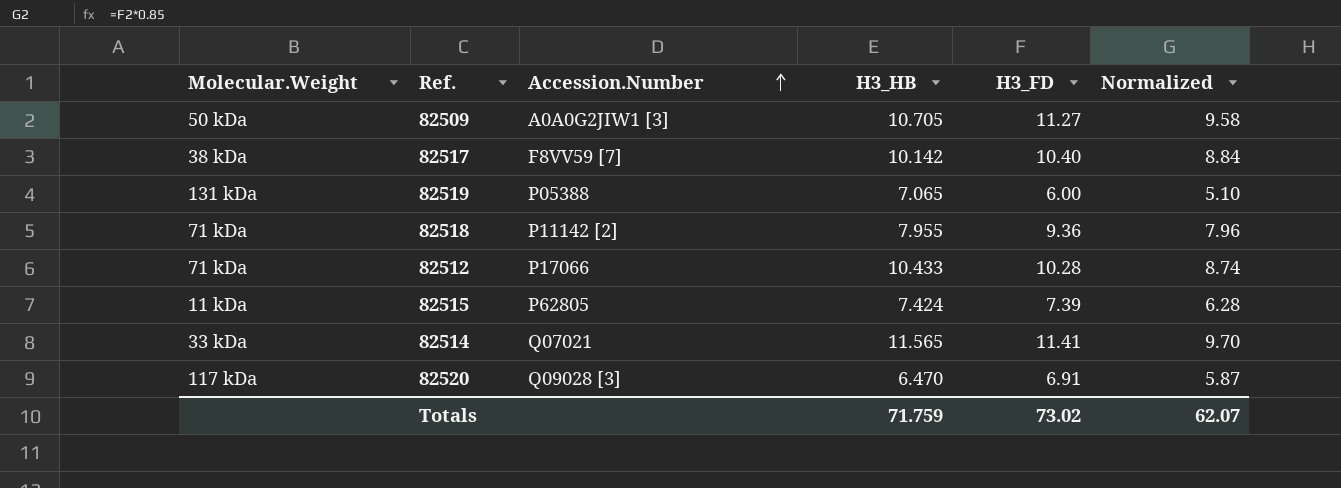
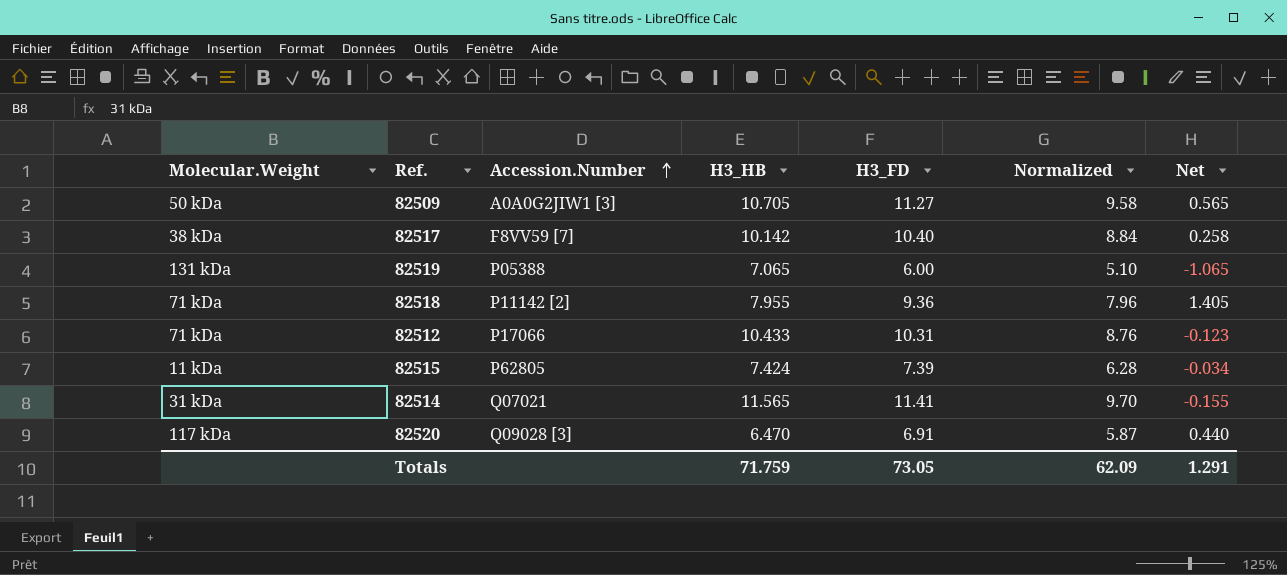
column Net | formula: none -> [H3_FD] - [H3_HB]
82512 | H3_FD: 10.28 -> 10.31
82512 | Normalized: 8.74 -> 8.76
82514 | Molecular.Weight: 33 kDa -> 31 kDa
Totals | H3_FD: 73.02 -> 73.05
Totals | Normalized: 62.07 -> 62.09

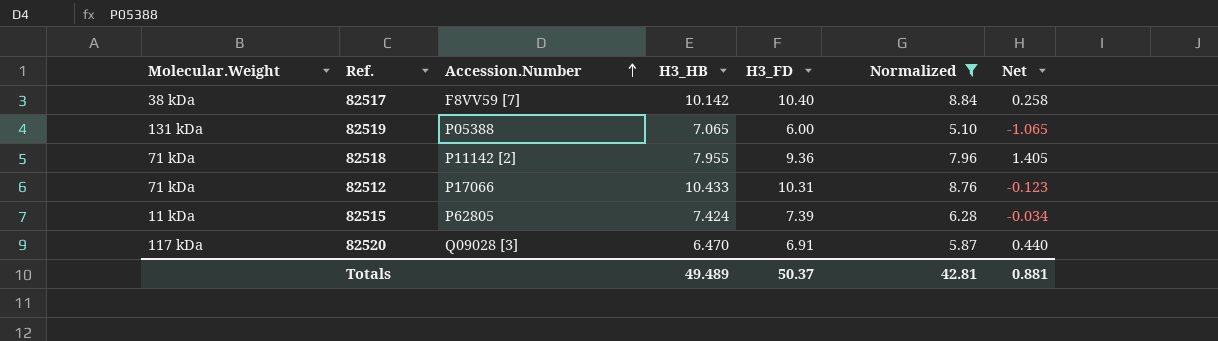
filter: none -> Normalized <= 8.84
Totals | H3_HB: 71.759 -> 49.489
Totals | H3_FD: 73.05 -> 50.37
Totals | Normalized: 62.09 -> 42.81
Totals | Net: 1.291 -> 0.881

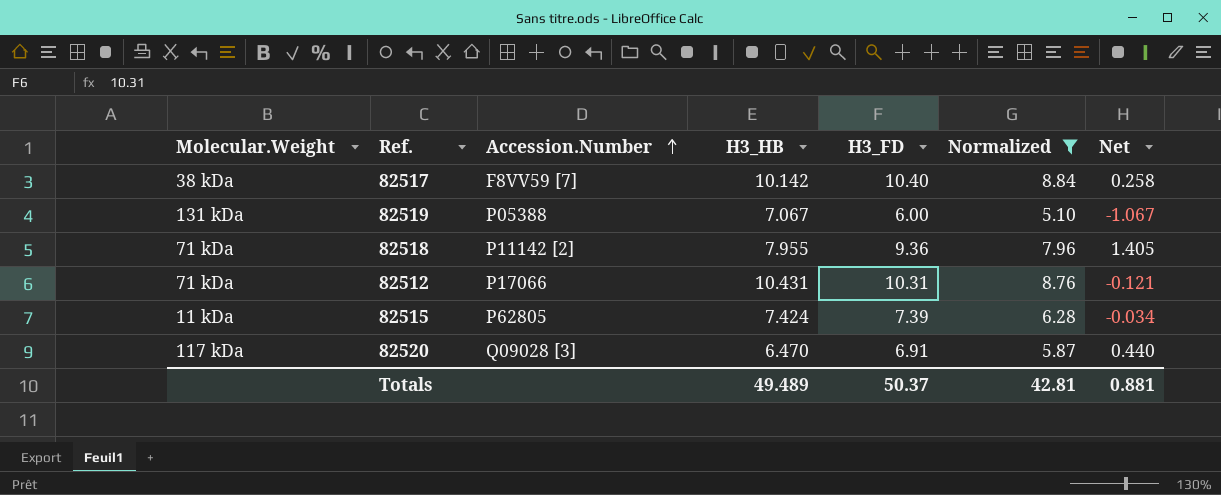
82519 | H3_HB: 7.065 -> 7.067
82519 | Net: -1.065 -> -1.067
82512 | H3_HB: 10.433 -> 10.431
82512 | Net: -0.123 -> -0.121

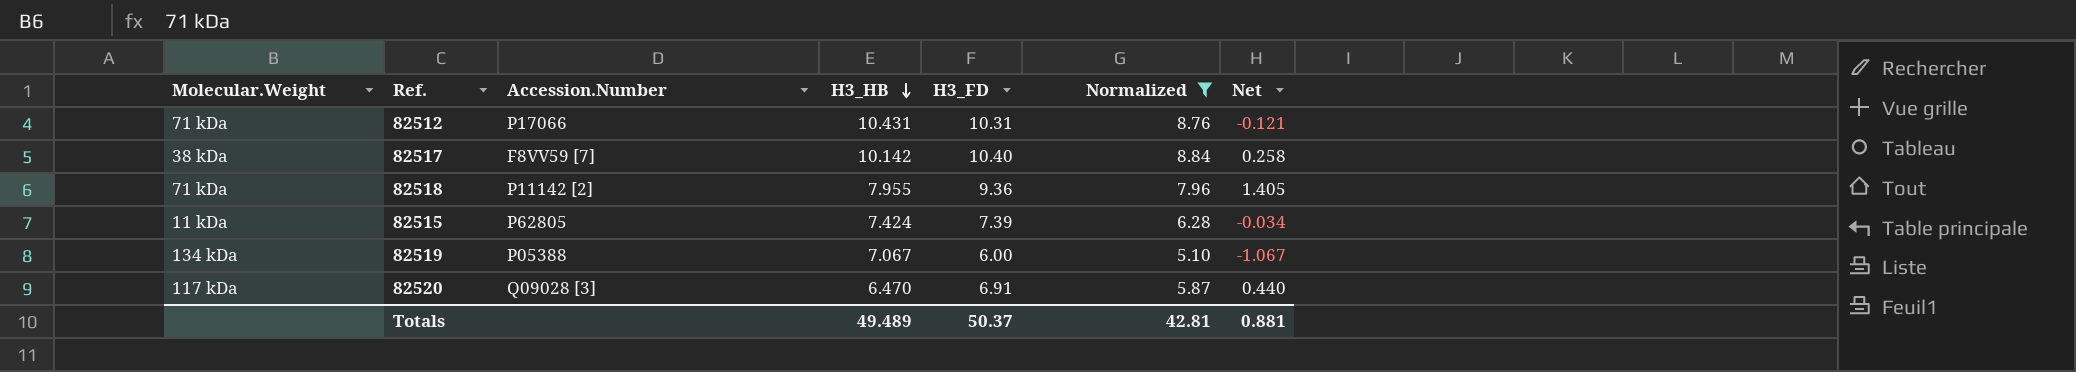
row order: Accession.Number ascending -> H3_HB descending
82519 | Molecular.Weight: 131 kDa -> 134 kDa

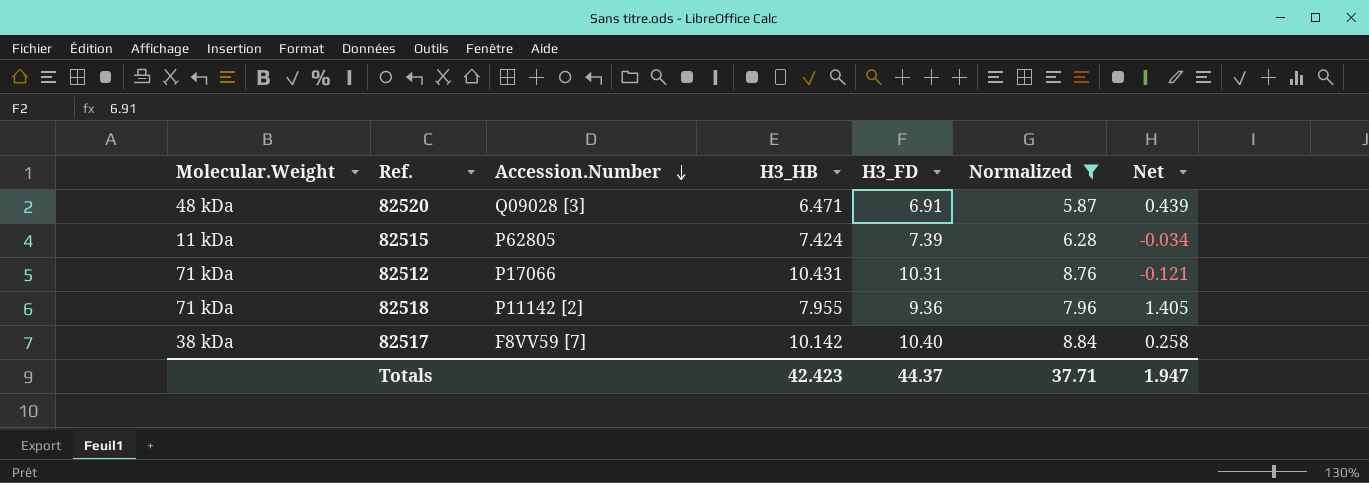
row order: H3_HB descending -> Accession.Number descending
row 82519: 134 kDa | P05388 | 7.067 | 6.00 | 5.10 | -1.067 -> none
82520 | Molecular.Weight: 117 kDa -> 48 kDa
82520 | H3_HB: 6.470 -> 6.471
82520 | Net: 0.440 -> 0.439
Totals | H3_HB: 49.489 -> 42.423
Totals | H3_FD: 50.37 -> 44.37
Totals | Normalized: 42.81 -> 37.71
Totals | Net: 0.881 -> 1.947

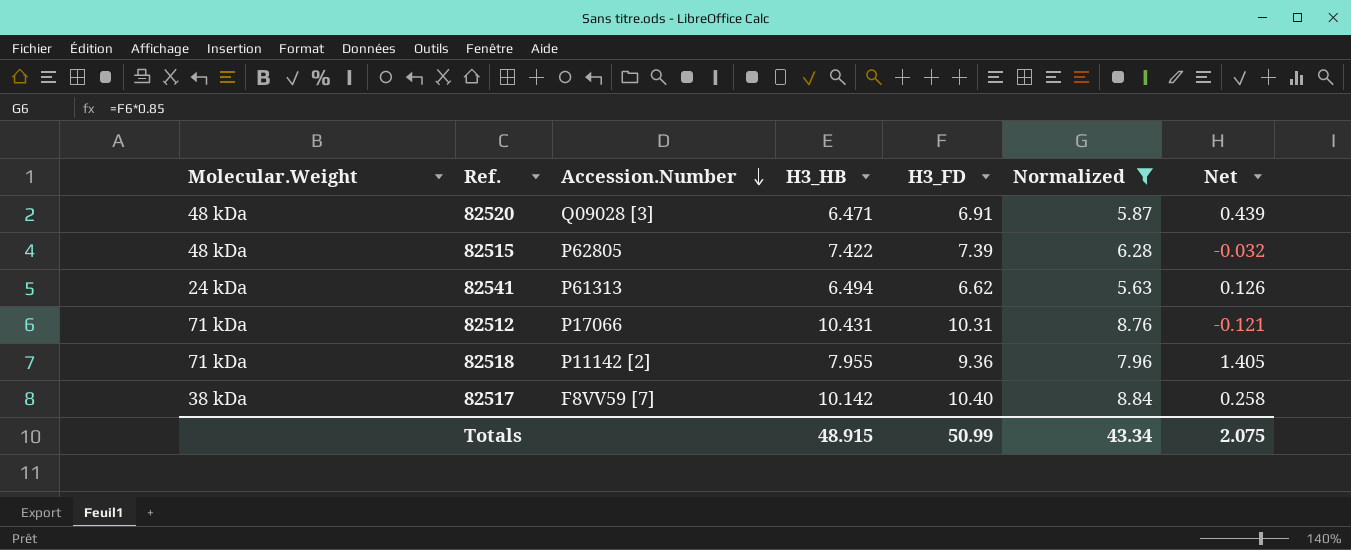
82515 | Molecular.Weight: 11 kDa -> 48 kDa
82515 | H3_HB: 7.424 -> 7.422
82515 | Net: -0.034 -> -0.032
row 82541: none -> 24 kDa | P61313 | 6.494 | 6.62 | 5.63 | 0.126
Totals | H3_HB: 42.423 -> 48.915
Totals | H3_FD: 44.37 -> 50.99
Totals | Normalized: 37.71 -> 43.34
Totals | Net: 1.947 -> 2.075

